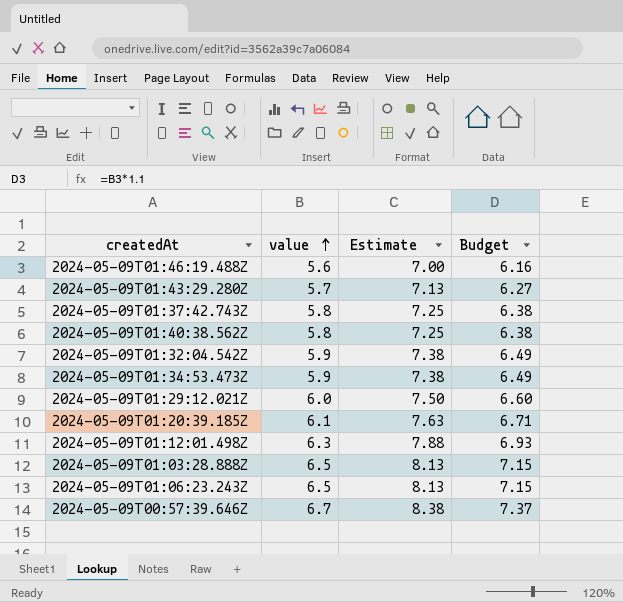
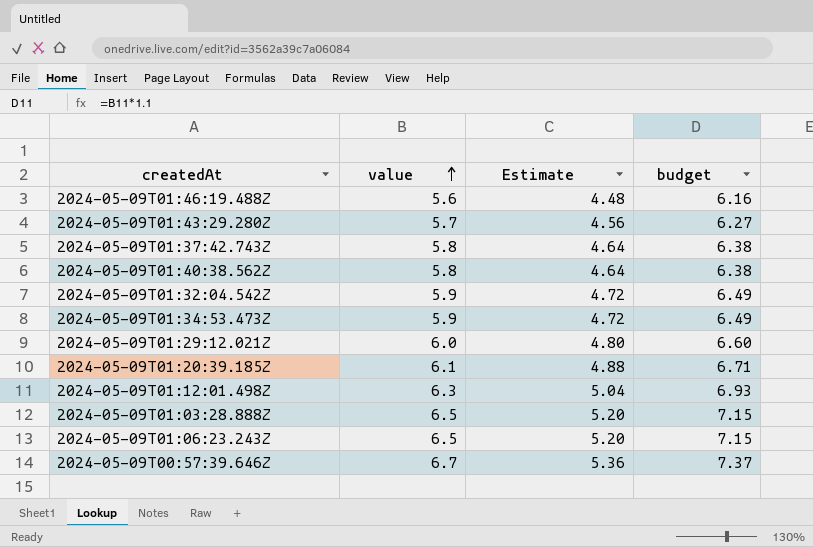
column Estimate | formula: [value] * 1.25 -> [value] * 0.8
column name: Budget -> budget

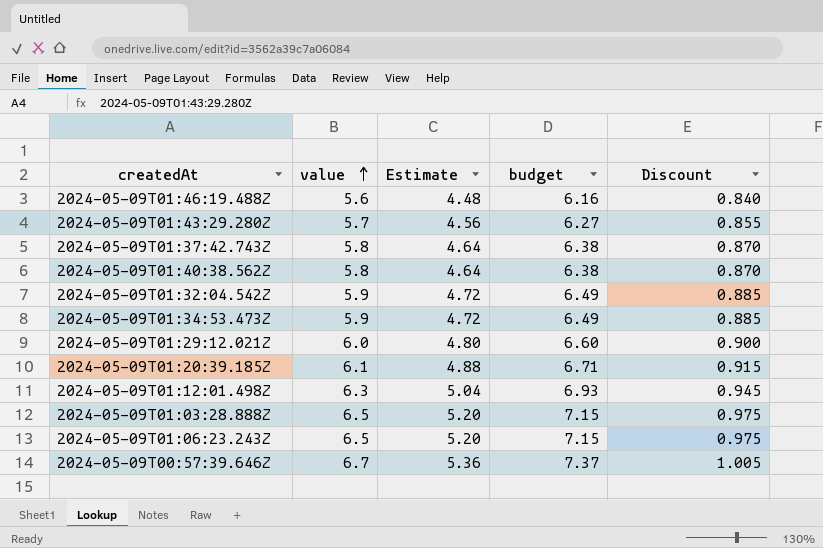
column Discount | formula: none -> [value] * 0.15

